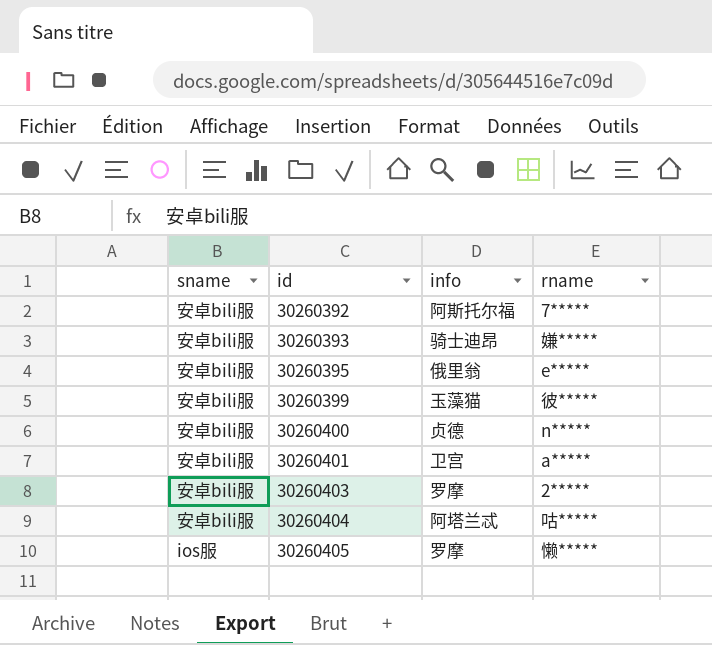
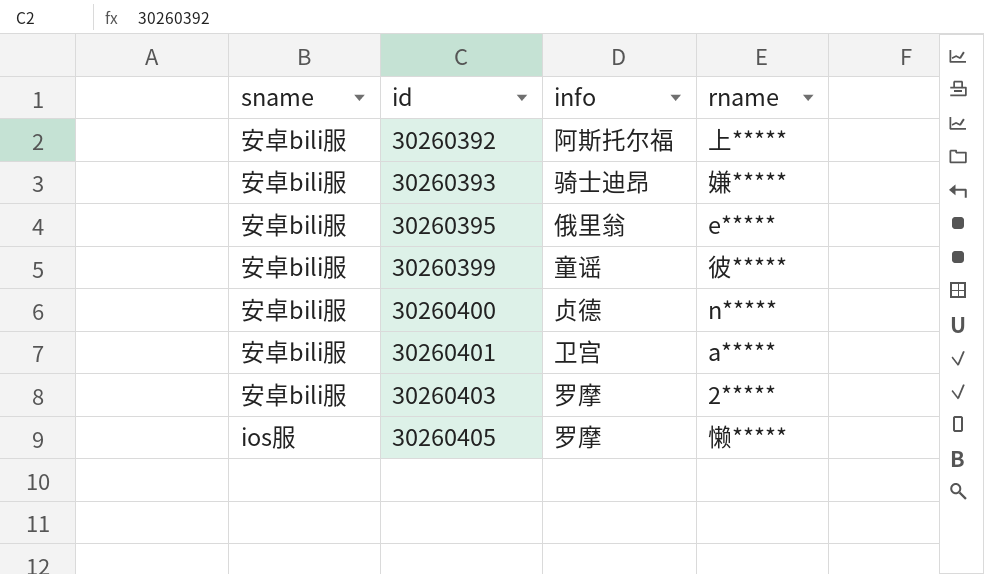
row 30260404: 安卓bili服 | 阿塔兰忒 | 咕***** -> none
30260392 | rname: 7***** -> 上*****
30260399 | info: 玉藻猫 -> 童谣

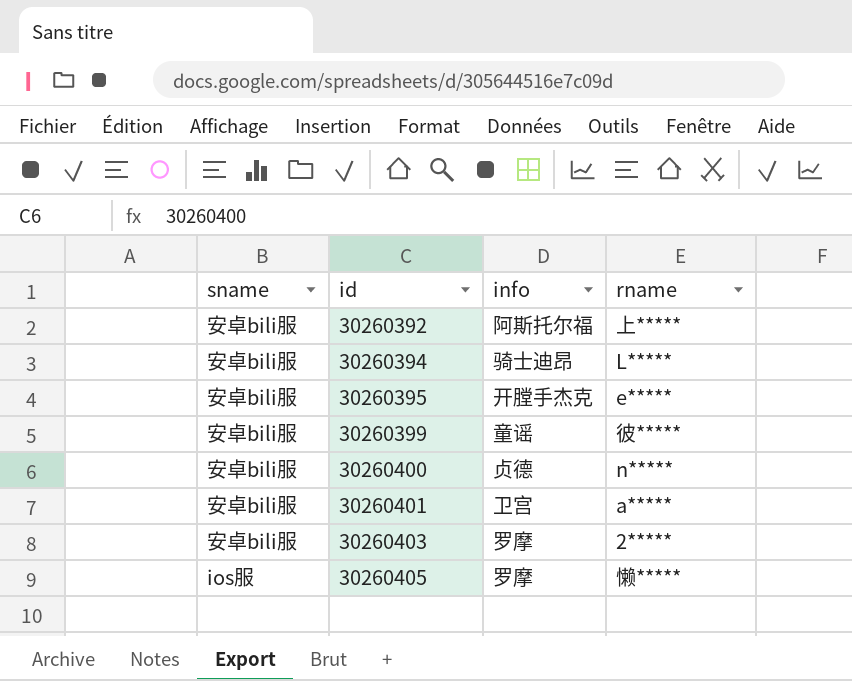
row 30260393: 安卓bili服 | 骑士迪昂 | 嫌***** -> none
row 30260394: none -> 安卓bili服 | 骑士迪昂 | L*****
30260395 | info: 俄里翁 -> 开膛手杰克

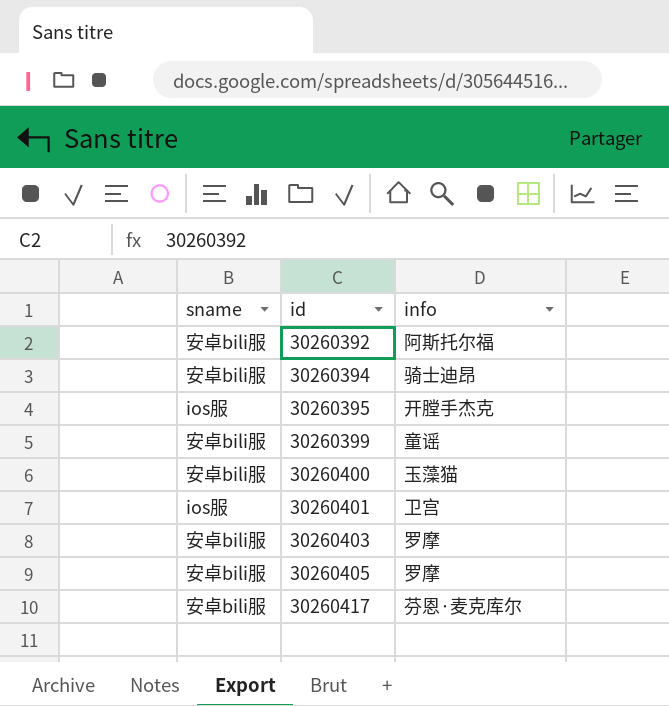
column rname | position: 4 -> none
30260395 | sname: 安卓bili服 -> ios服
30260400 | info: 贞德 -> 玉藻猫
30260401 | sname: 安卓bili服 -> ios服
30260405 | sname: ios服 -> 安卓bili服
row 30260417: none -> 安卓bili服 | 芬恩·麦克库尔

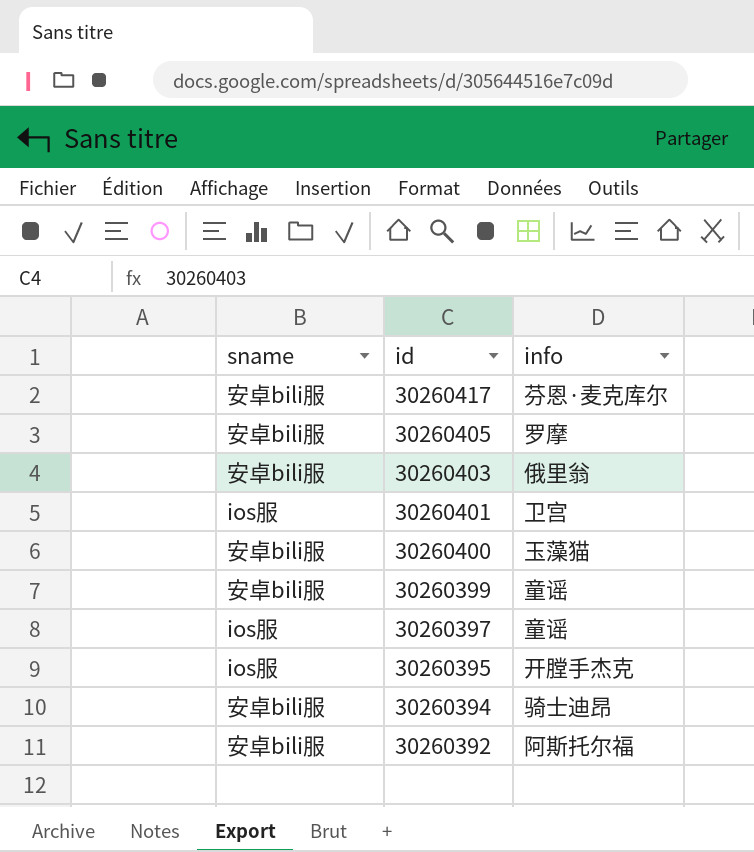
row order: id ascending -> id descending
30260403 | info: 罗摩 -> 俄里翁
row 30260397: none -> ios服 | 童谣

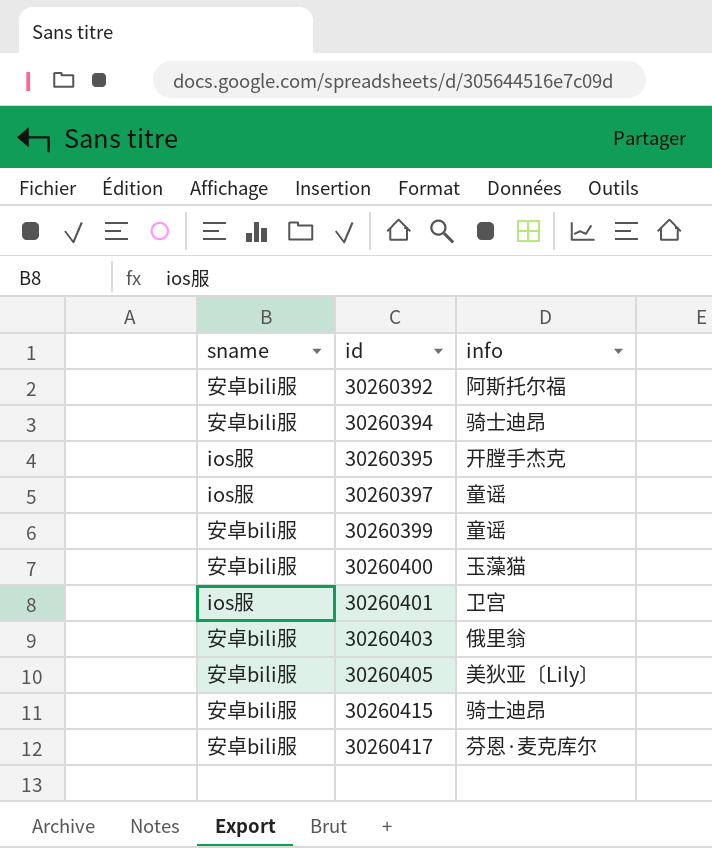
row order: id descending -> id ascending
30260405 | info: 罗摩 -> 美狄亚〔Lily〕
row 30260415: none -> 安卓bili服 | 骑士迪昂

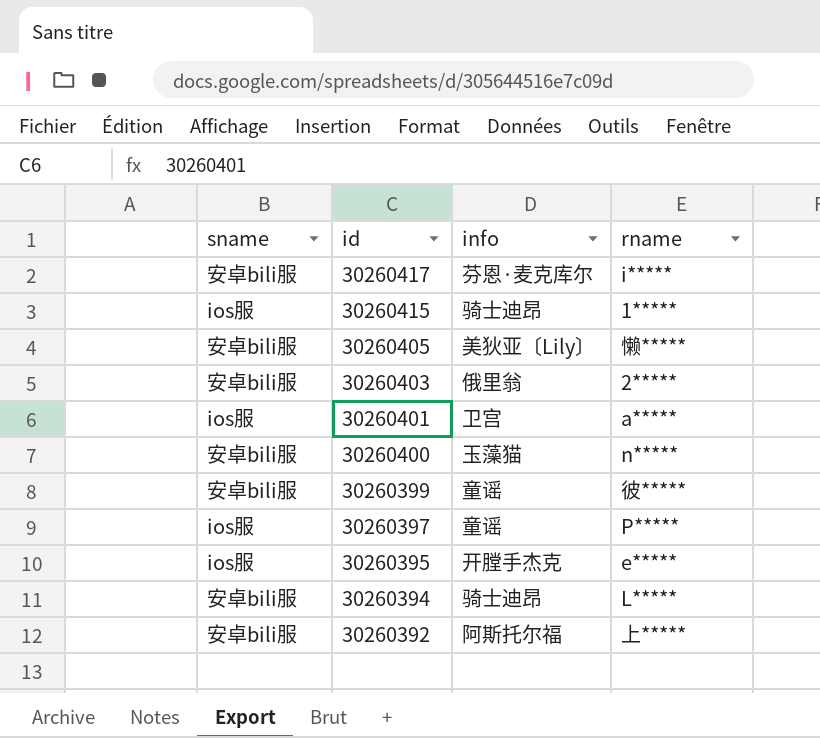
row order: id ascending -> id descending
column rname | position: none -> 4
30260415 | sname: 安卓bili服 -> ios服

